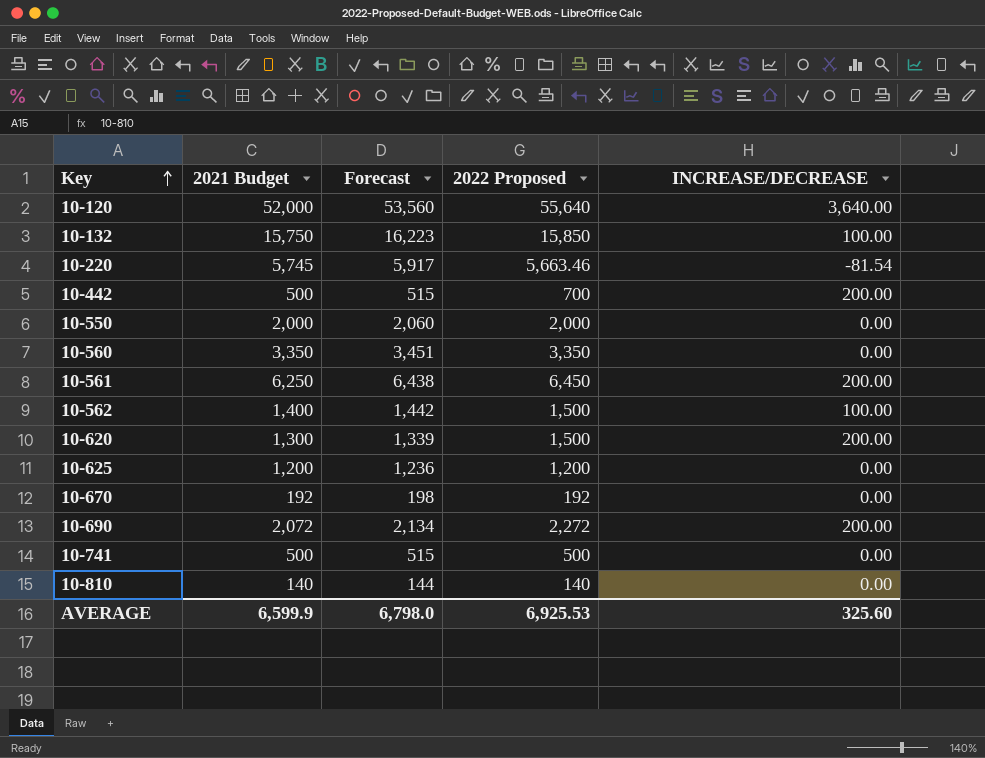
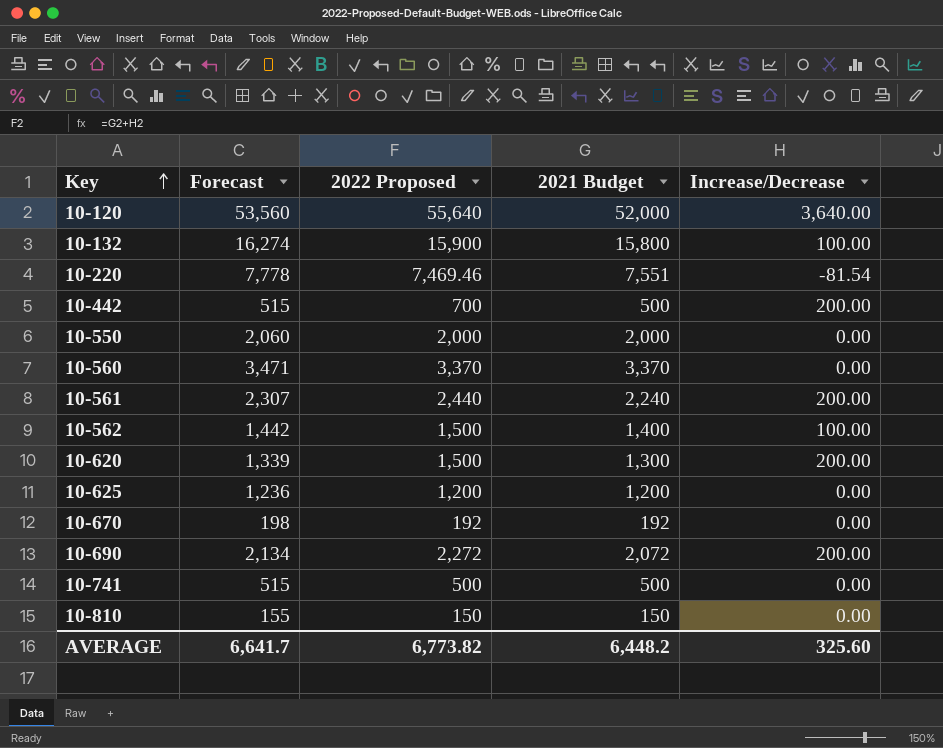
column 2021 Budget | position: 2 -> 4
column name: INCREASE/DECREASE -> Increase/Decrease
10-132 | Forecast: 16,223 -> 16,274
10-132 | 2022 Proposed: 15,850 -> 15,900
10-132 | 2021 Budget: 15,750 -> 15,800
10-220 | Forecast: 5,917 -> 7,778
10-220 | 2022 Proposed: 5,663.46 -> 7,469.46
10-220 | 2021 Budget: 5,745 -> 7,551
10-560 | Forecast: 3,451 -> 3,471
10-560 | 2022 Proposed: 3,350 -> 3,370
10-560 | 2021 Budget: 3,350 -> 3,370
10-561 | Forecast: 6,438 -> 2,307
10-561 | 2022 Proposed: 6,450 -> 2,440
10-561 | 2021 Budget: 6,250 -> 2,240
10-810 | Forecast: 144 -> 155
10-810 | 2022 Proposed: 140 -> 150
10-810 | 2021 Budget: 140 -> 150
AVERAGE | Forecast: 6,798.0 -> 6,641.7
AVERAGE | 2022 Proposed: 6,925.53 -> 6,773.82
AVERAGE | 2021 Budget: 6,599.9 -> 6,448.2

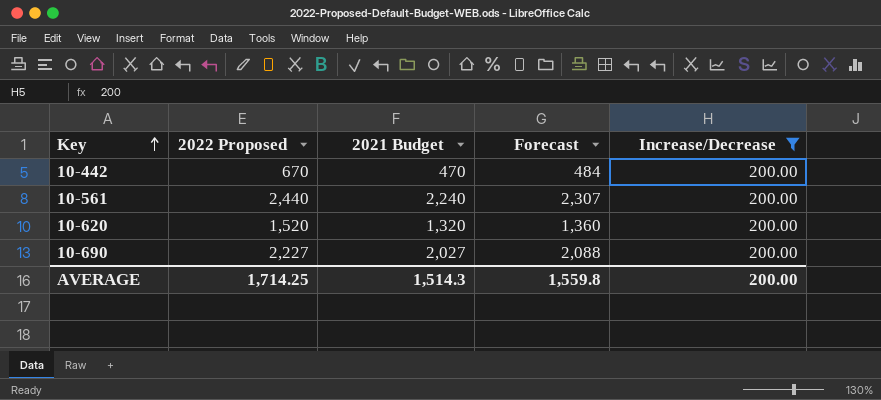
filter: none -> Increase/Decrease = 200.00
column Forecast | position: 2 -> 4
10-442 | 2022 Proposed: 700 -> 670
10-442 | 2021 Budget: 500 -> 470
10-442 | Forecast: 515 -> 484
10-620 | 2022 Proposed: 1,500 -> 1,520
10-620 | 2021 Budget: 1,300 -> 1,320
10-620 | Forecast: 1,339 -> 1,360
10-690 | 2022 Proposed: 2,272 -> 2,227
10-690 | 2021 Budget: 2,072 -> 2,027
10-690 | Forecast: 2,134 -> 2,088
AVERAGE | 2022 Proposed: 6,773.82 -> 1,714.25
AVERAGE | 2021 Budget: 6,448.2 -> 1,514.3
AVERAGE | Forecast: 6,641.7 -> 1,559.8
AVERAGE | Increase/Decrease: 325.60 -> 200.00

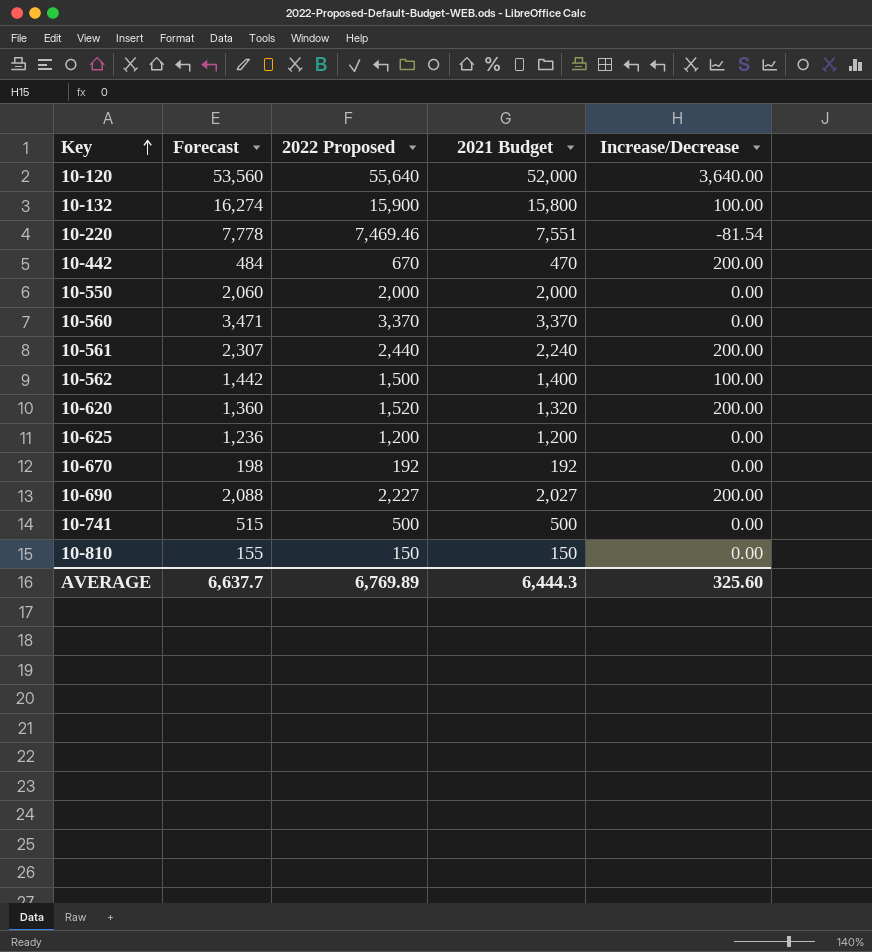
filter: Increase/Decrease = 200.00 -> none
column Forecast | position: 4 -> 2
AVERAGE | Forecast: 1,559.8 -> 6,637.7
AVERAGE | 2022 Proposed: 1,714.25 -> 6,769.89
AVERAGE | 2021 Budget: 1,514.3 -> 6,444.3
AVERAGE | Increase/Decrease: 200.00 -> 325.60

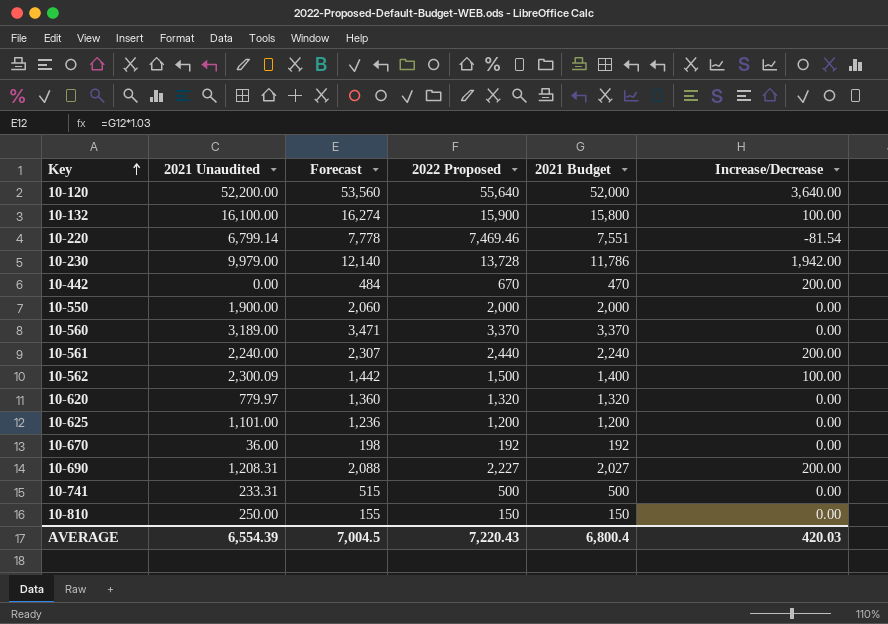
column 2021 Unaudited | position: none -> 2
row 10-230: none -> 9,979.00 | 12,140 | 13,728 | 11,786 | 1,942.00
10-620 | 2022 Proposed: 1,520 -> 1,320
10-620 | Increase/Decrease: 200.00 -> 0.00
AVERAGE | Forecast: 6,637.7 -> 7,004.5
AVERAGE | 2022 Proposed: 6,769.89 -> 7,220.43
AVERAGE | 2021 Budget: 6,444.3 -> 6,800.4
AVERAGE | Increase/Decrease: 325.60 -> 420.03

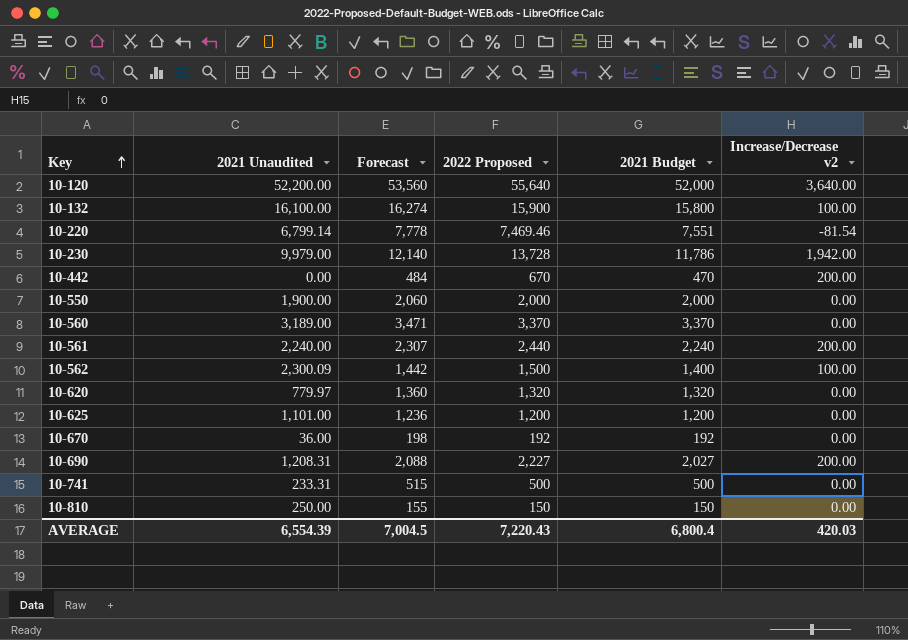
column name: Increase/Decrease -> Increase/Decrease v2

